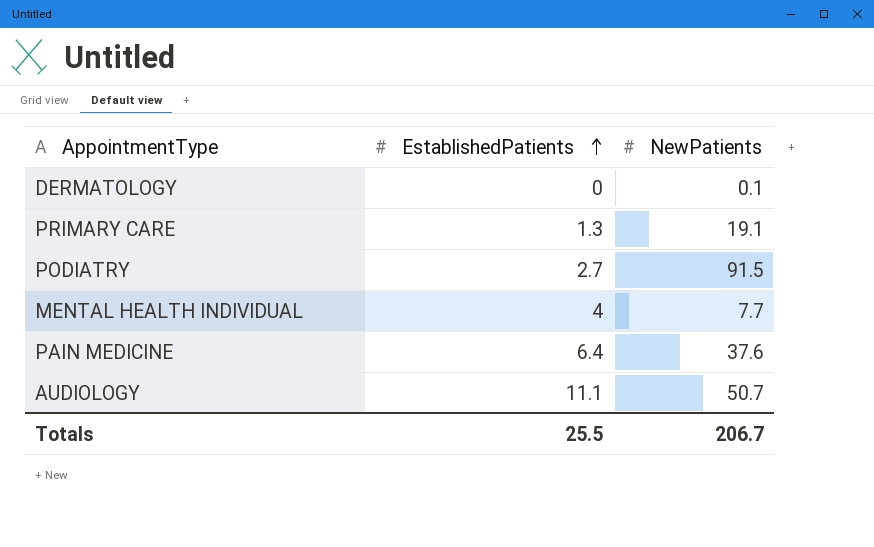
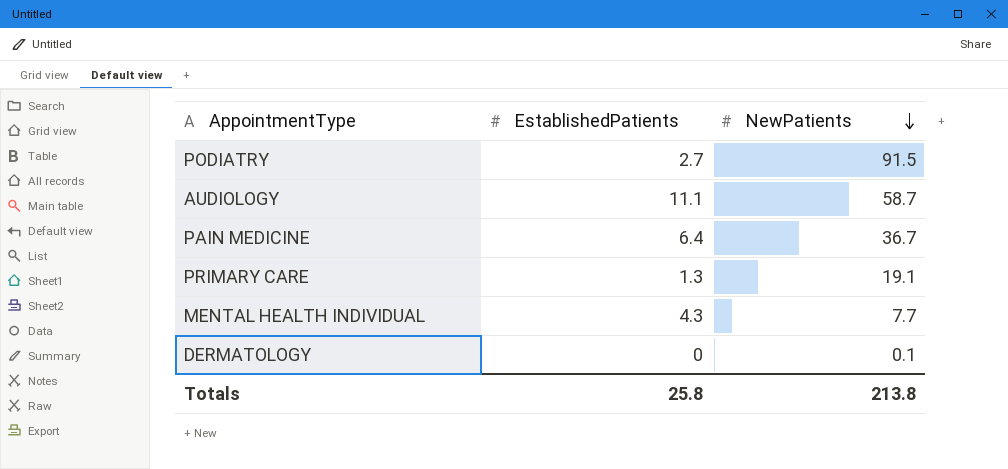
row order: EstablishedPatients ascending -> NewPatients descending
AUDIOLOGY | NewPatients: 50.7 -> 58.7
PAIN MEDICINE | NewPatients: 37.6 -> 36.7
MENTAL HEALTH INDIVIDUAL | EstablishedPatients: 4 -> 4.3
Totals | EstablishedPatients: 25.5 -> 25.8
Totals | NewPatients: 206.7 -> 213.8

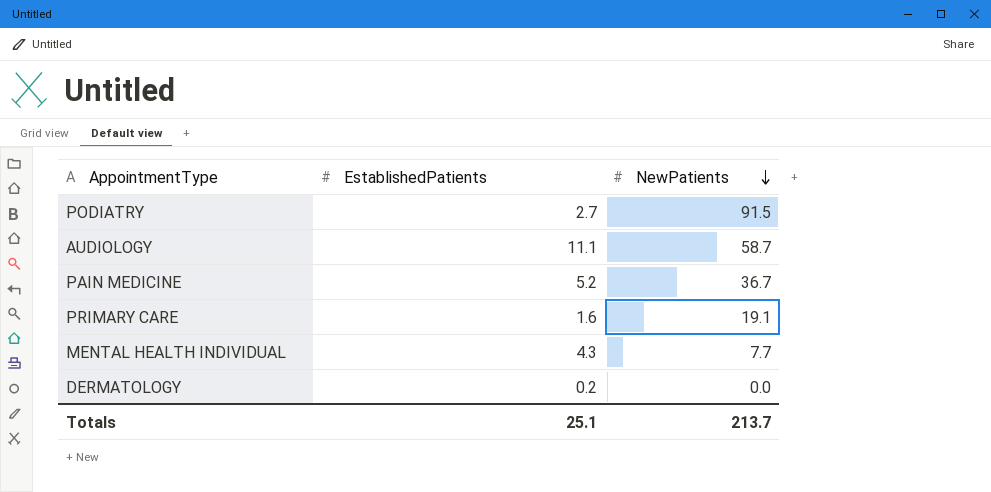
PAIN MEDICINE | EstablishedPatients: 6.4 -> 5.2
PRIMARY CARE | EstablishedPatients: 1.3 -> 1.6
DERMATOLOGY | EstablishedPatients: 0 -> 0.2
DERMATOLOGY | NewPatients: 0.1 -> 0.0
Totals | EstablishedPatients: 25.8 -> 25.1
Totals | NewPatients: 213.8 -> 213.7

